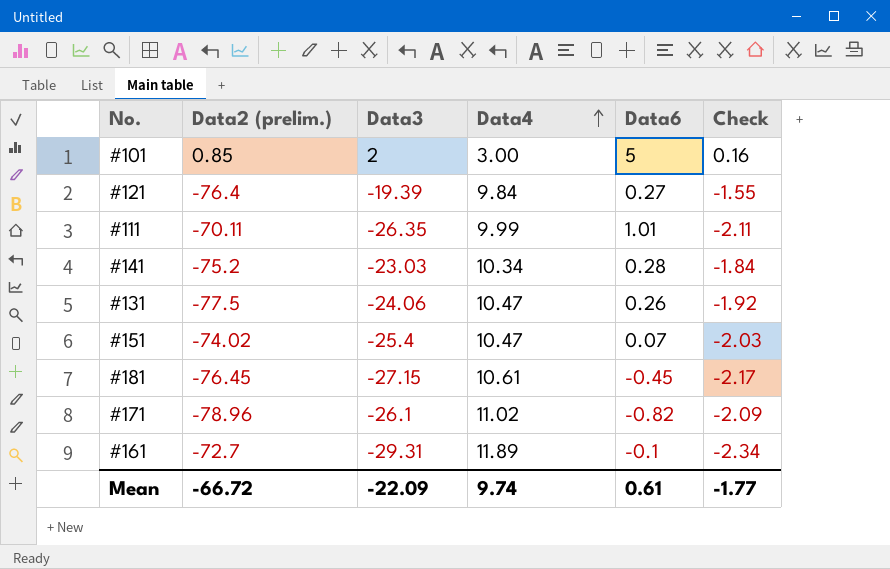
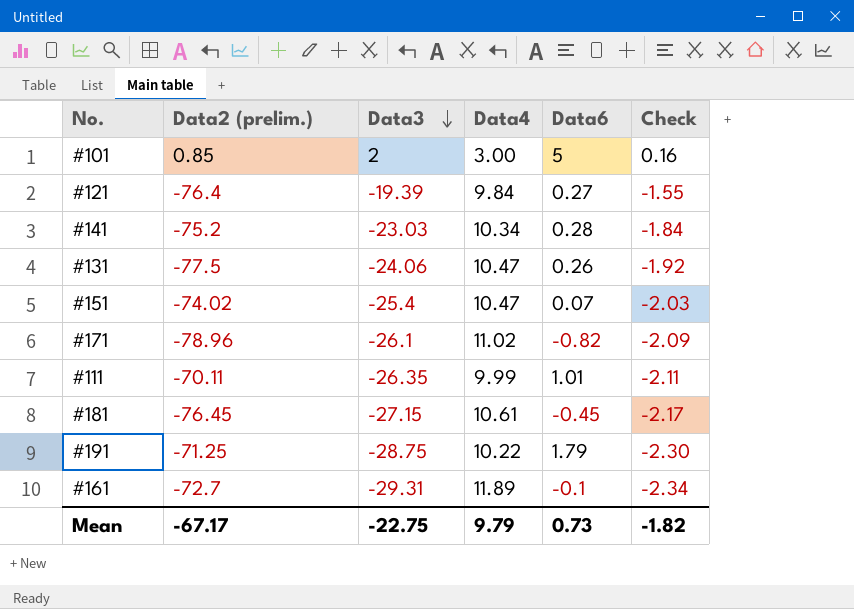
row order: Data4 ascending -> Data3 descending
row #191: none -> -71.25 | -28.75 | 10.22 | 1.79 | -2.30
Mean | Data2 (prelim.): -66.72 -> -67.17
Mean | Data3: -22.09 -> -22.75
Mean | Data4: 9.74 -> 9.79
Mean | Data6: 0.61 -> 0.73
Mean | Check: -1.77 -> -1.82

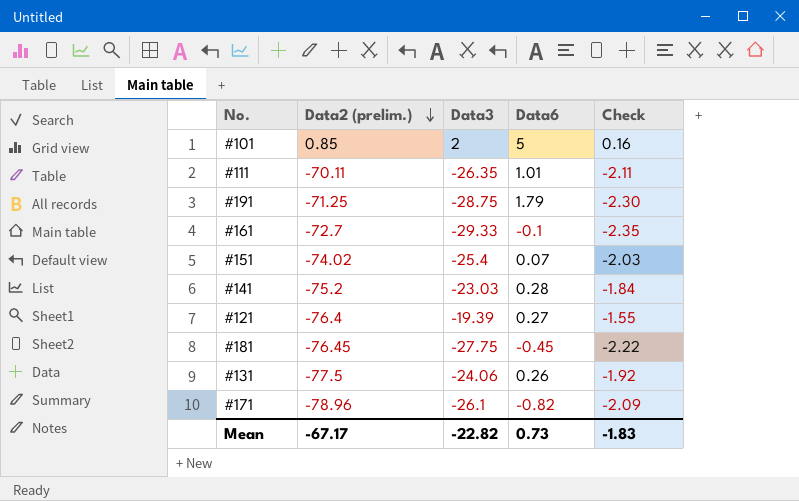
row order: Data3 descending -> Data2 (prelim.) descending
column Data4 | position: 4 -> none
#161 | Data3: -29.31 -> -29.33
#161 | Check: -2.34 -> -2.35
#181 | Data3: -27.15 -> -27.75
#181 | Check: -2.17 -> -2.22
Mean | Data3: -22.75 -> -22.82
Mean | Check: -1.82 -> -1.83

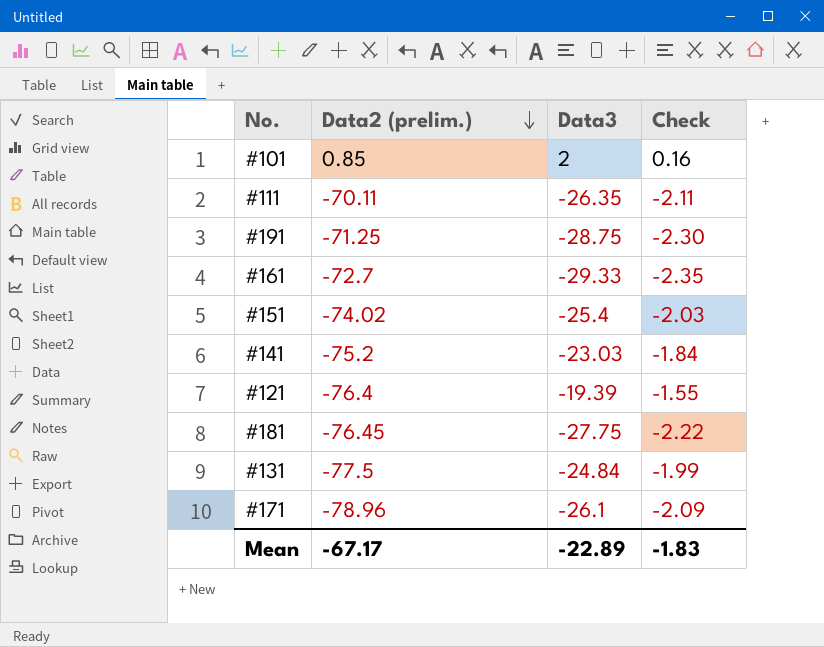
column Data6 | position: 4 -> none
#131 | Data3: -24.06 -> -24.84
#131 | Check: -1.92 -> -1.99
Mean | Data3: -22.82 -> -22.89

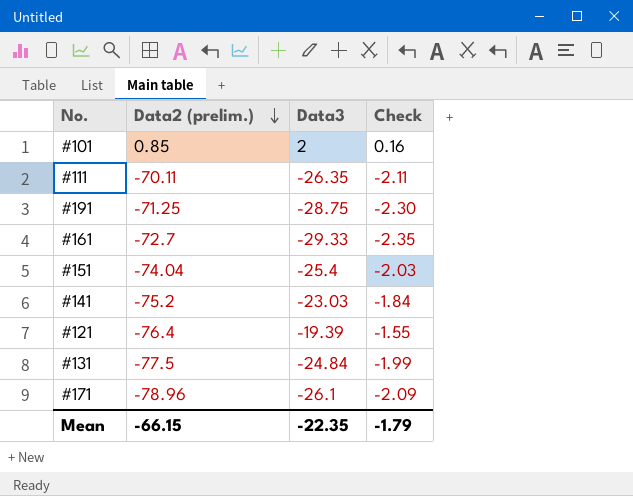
row #181: -76.45 | -27.75 | -2.22 -> none
#151 | Data2 (prelim.): -74.02 -> -74.04
Mean | Data2 (prelim.): -67.17 -> -66.15
Mean | Data3: -22.89 -> -22.35
Mean | Check: -1.83 -> -1.79

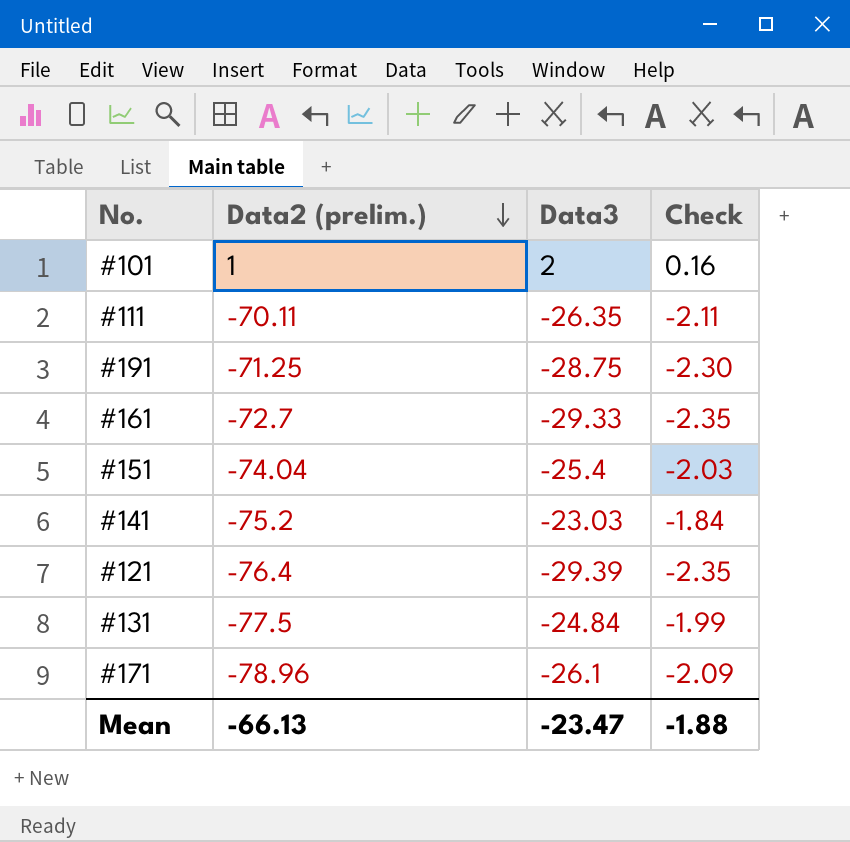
#101 | Data2 (prelim.): 0.85 -> 1
#121 | Data3: -19.39 -> -29.39
#121 | Check: -1.55 -> -2.35
Mean | Data2 (prelim.): -66.15 -> -66.13
Mean | Data3: -22.35 -> -23.47
Mean | Check: -1.79 -> -1.88

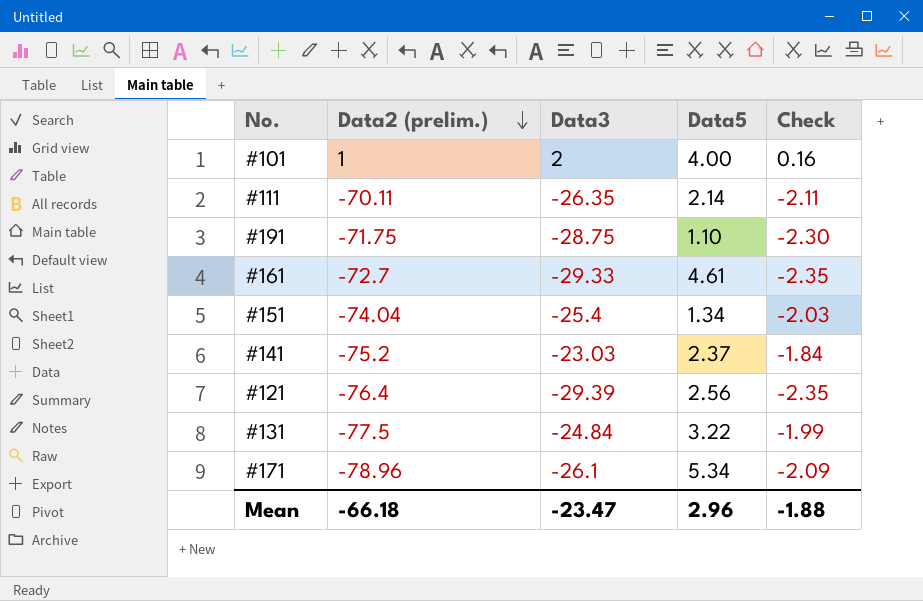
column Data5 | position: none -> 4
#191 | Data2 (prelim.): -71.25 -> -71.75
Mean | Data2 (prelim.): -66.13 -> -66.18

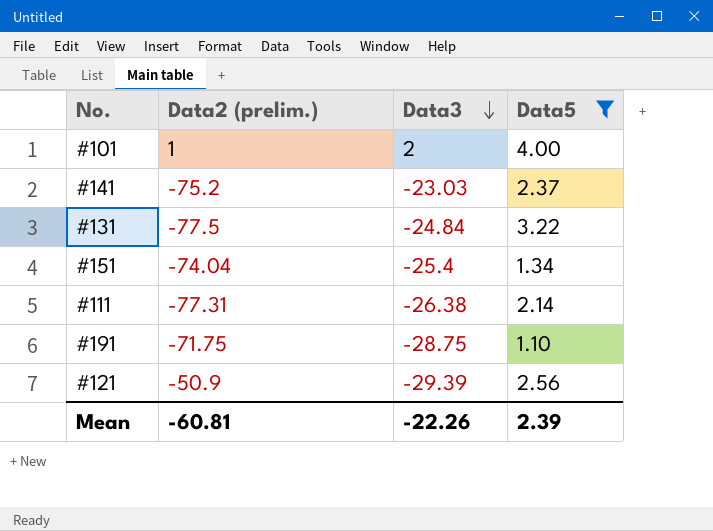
filter: none -> Data5 <= 4.00
row order: Data2 (prelim.) descending -> Data3 descending
column Check | formula: [Data3] * 0.08 -> none
#111 | Data2 (prelim.): -70.11 -> -77.31
#111 | Data3: -26.35 -> -26.38
#121 | Data2 (prelim.): -76.4 -> -50.9
Mean | Data2 (prelim.): -66.18 -> -60.81
Mean | Data3: -23.47 -> -22.26
Mean | Data5: 2.96 -> 2.39

